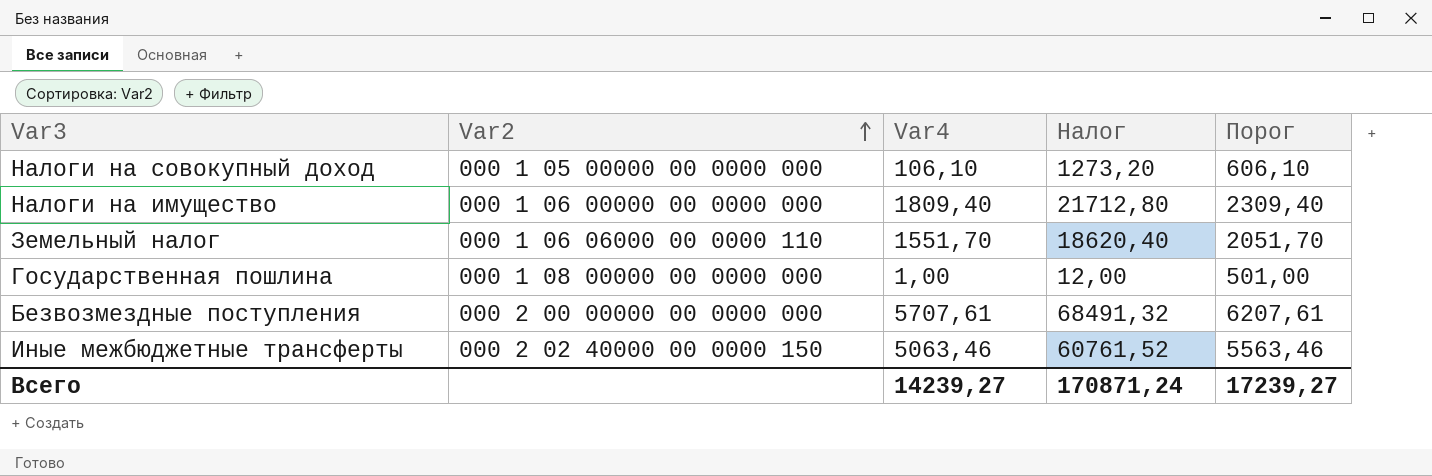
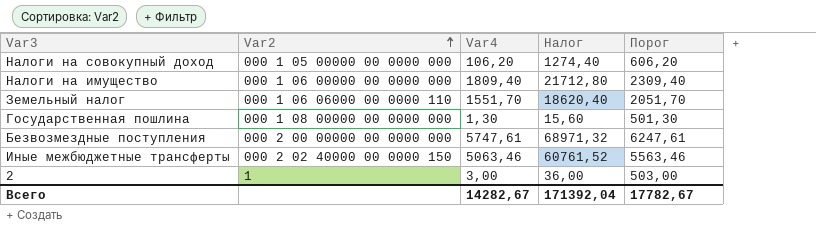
Налоги на совокупный доход | Var4: 106,10 -> 106,20
Налоги на совокупный доход | Налог: 1273,20 -> 1274,40
Налоги на совокупный доход | Порог: 606,10 -> 606,20
Государственная пошлина | Var4: 1,00 -> 1,30
Государственная пошлина | Налог: 12,00 -> 15,60
Государственная пошлина | Порог: 501,00 -> 501,30
Безвозмездные поступления | Var4: 5707,61 -> 5747,61
Безвозмездные поступления | Налог: 68491,32 -> 68971,32
Безвозмездные поступления | Порог: 6207,61 -> 6247,61
row 2: none -> 1 | 3,00 | 36,00 | 503,00
Всего | Var4: 14239,27 -> 14282,67
Всего | Налог: 170871,24 -> 171392,04
Всего | Порог: 17239,27 -> 17782,67

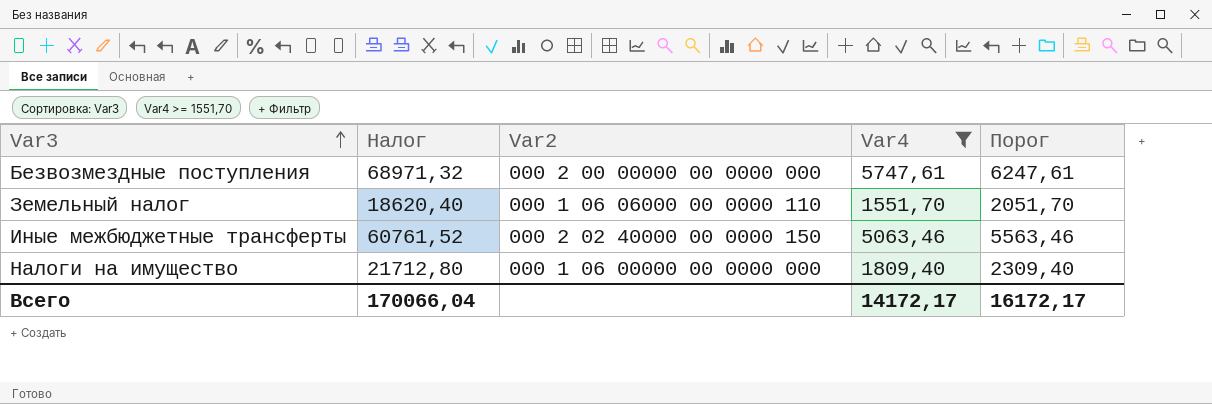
filter: none -> Var4 >= 1551,70
row order: Var2 ascending -> Var3 ascending
column Налог | position: 4 -> 2
Всего | Налог: 171392,04 -> 170066,04
Всего | Var4: 14282,67 -> 14172,17
Всего | Порог: 17782,67 -> 16172,17

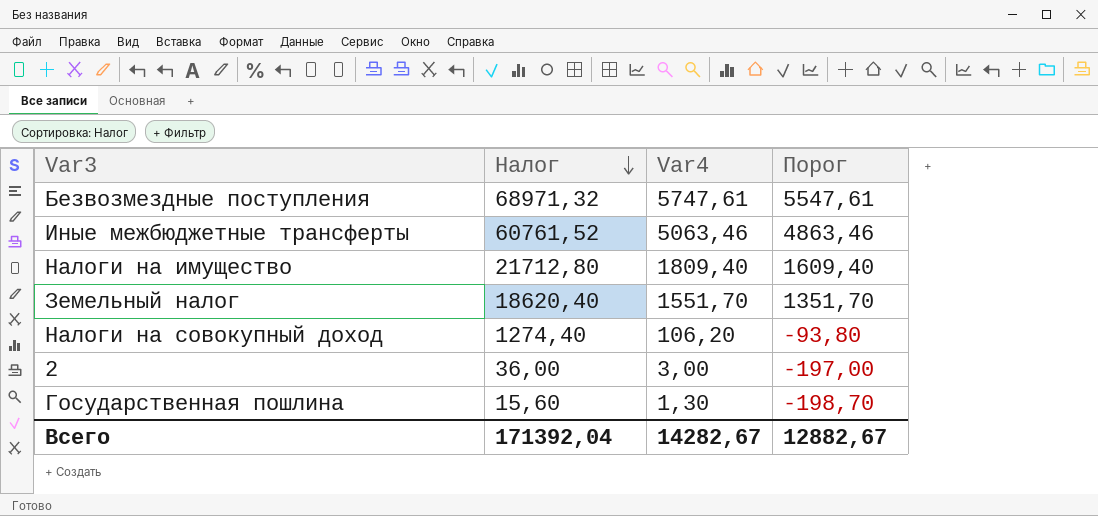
filter: Var4 >= 1551,70 -> none
row order: Var3 ascending -> Налог descending
column Var2 | position: 3 -> none
column Порог | formula: [Var4] + 500 -> [Var4] - 200
Всего | Налог: 170066,04 -> 171392,04
Всего | Var4: 14172,17 -> 14282,67
Всего | Порог: 16172,17 -> 12882,67

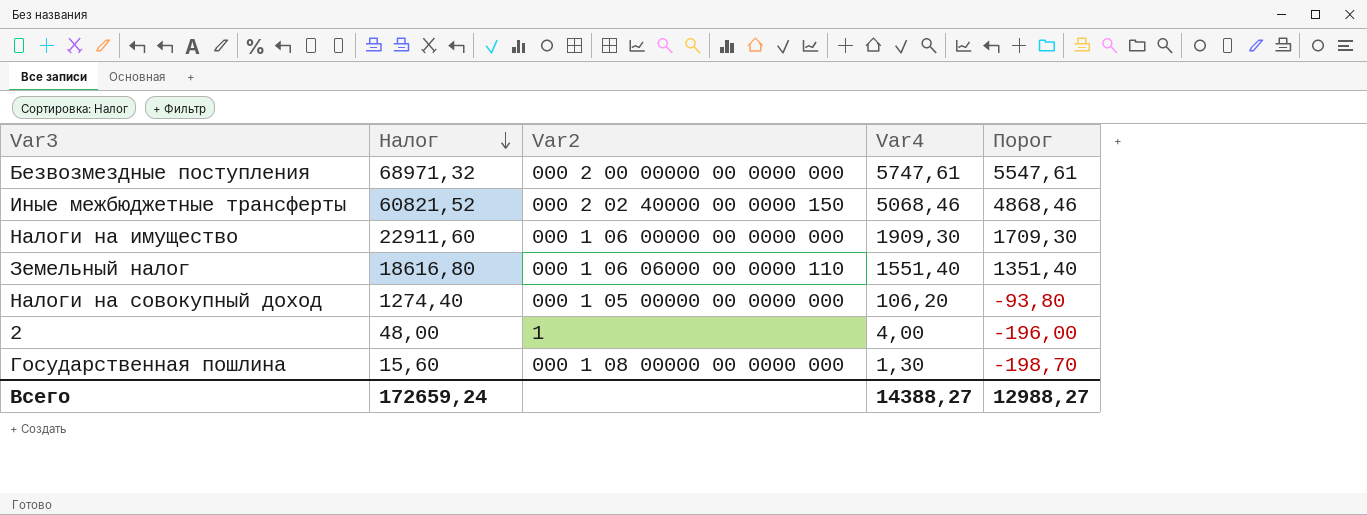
column Var2 | position: none -> 3
Иные межбюджетные трансферты | Налог: 60761,52 -> 60821,52
Иные межбюджетные трансферты | Var4: 5063,46 -> 5068,46
Иные межбюджетные трансферты | Порог: 4863,46 -> 4868,46
Налоги на имущество | Налог: 21712,80 -> 22911,60
Налоги на имущество | Var4: 1809,40 -> 1909,30
Налоги на имущество | Порог: 1609,40 -> 1709,30
Земельный налог | Налог: 18620,40 -> 18616,80
Земельный налог | Var4: 1551,70 -> 1551,40
Земельный налог | Порог: 1351,70 -> 1351,40
2 | Налог: 36,00 -> 48,00
2 | Var4: 3,00 -> 4,00
2 | Порог: -197,00 -> -196,00
Всего | Налог: 171392,04 -> 172659,24
Всего | Var4: 14282,67 -> 14388,27
Всего | Порог: 12882,67 -> 12988,27

